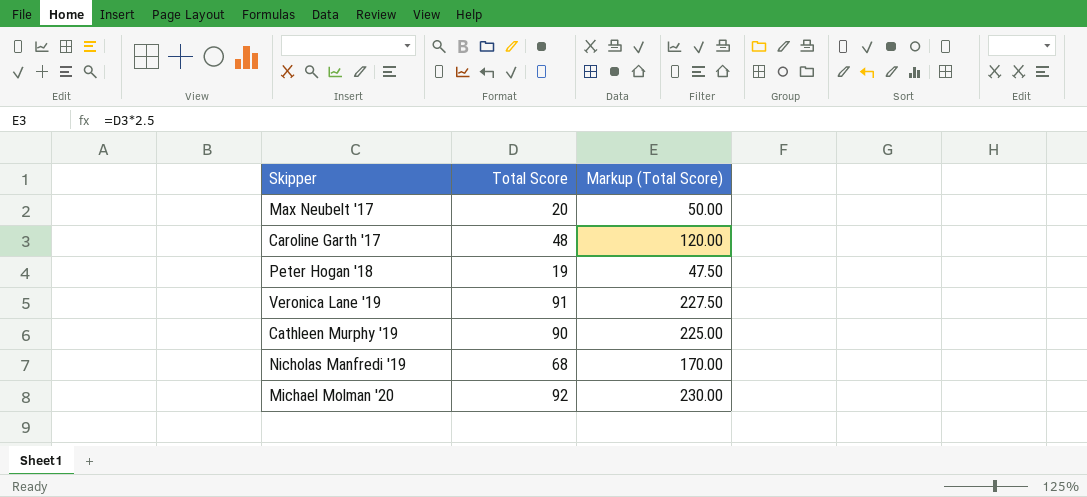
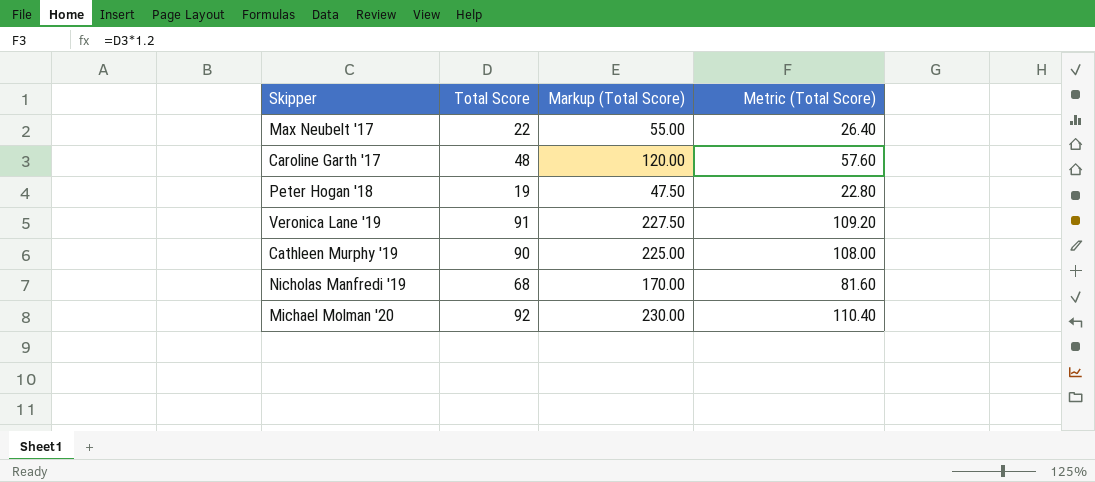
column Metric (Total Score) | formula: none -> [Total Score] * 1.2
Max Neubelt '17 | Total Score: 20 -> 22
Max Neubelt '17 | Markup (Total Score): 50.00 -> 55.00

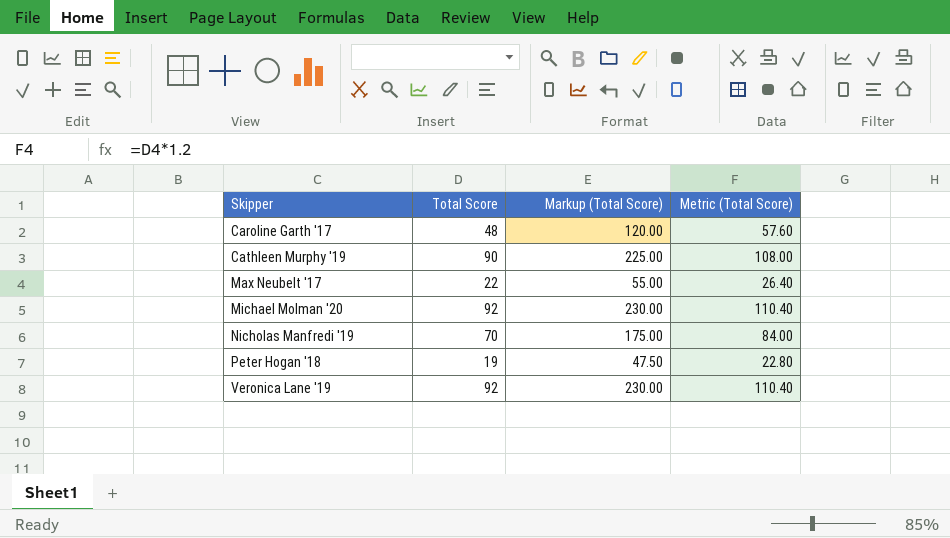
row order: none -> Skipper ascending
Nicholas Manfredi '19 | Total Score: 68 -> 70
Nicholas Manfredi '19 | Markup (Total Score): 170.00 -> 175.00
Nicholas Manfredi '19 | Metric (Total Score): 81.60 -> 84.00
Veronica Lane '19 | Total Score: 91 -> 92
Veronica Lane '19 | Markup (Total Score): 227.50 -> 230.00
Veronica Lane '19 | Metric (Total Score): 109.20 -> 110.40

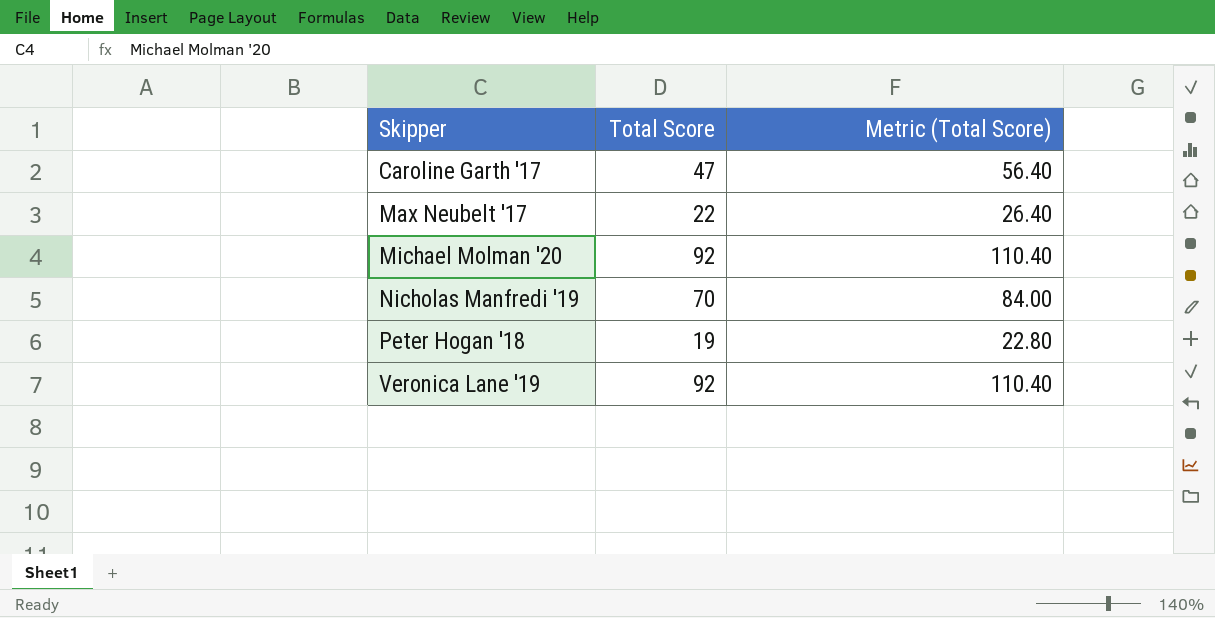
column Markup (Total Score) | formula: [Total Score] * 2.5 -> none
row Cathleen Murphy '19: 90 | 225.00 | 108.00 -> none
Caroline Garth '17 | Total Score: 48 -> 47
Caroline Garth '17 | Metric (Total Score): 57.60 -> 56.40

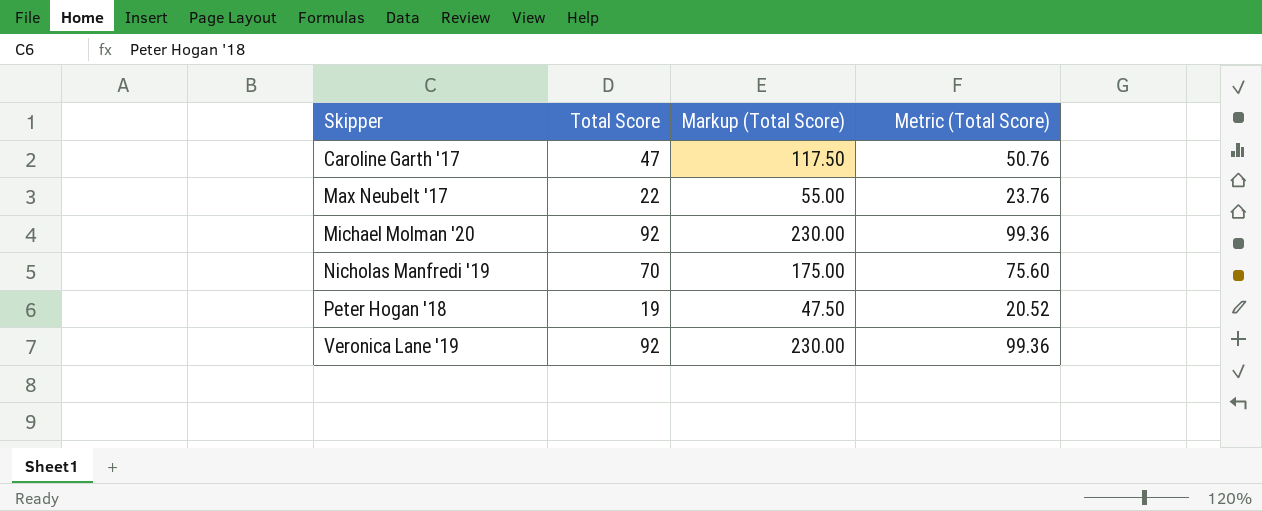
column Markup (Total Score) | formula: none -> [Total Score] * 2.5
column Metric (Total Score) | formula: [Total Score] * 1.2 -> [Total Score] * 1.08

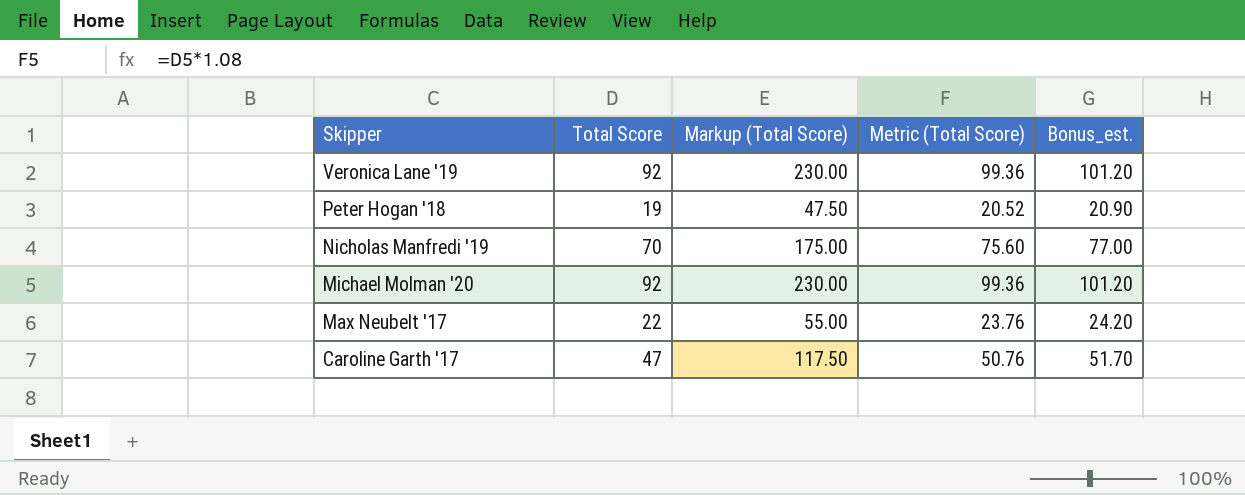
row order: Skipper ascending -> Skipper descending
column Bonus_est. | formula: none -> [Total Score] * 1.1

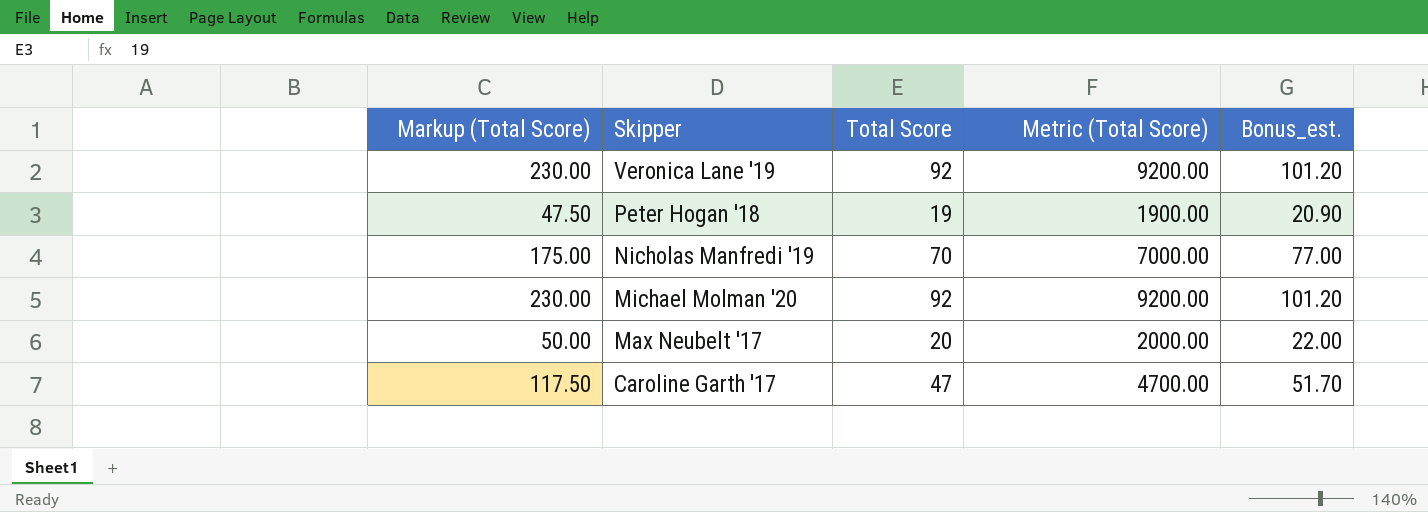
column Markup (Total Score) | position: 3 -> 1
column Metric (Total Score) | formula: [Total Score] * 1.08 -> [Total Score] * 100
Max Neubelt '17 | Markup (Total Score): 55.00 -> 50.00
Max Neubelt '17 | Total Score: 22 -> 20
Max Neubelt '17 | Bonus_est.: 24.20 -> 22.00

